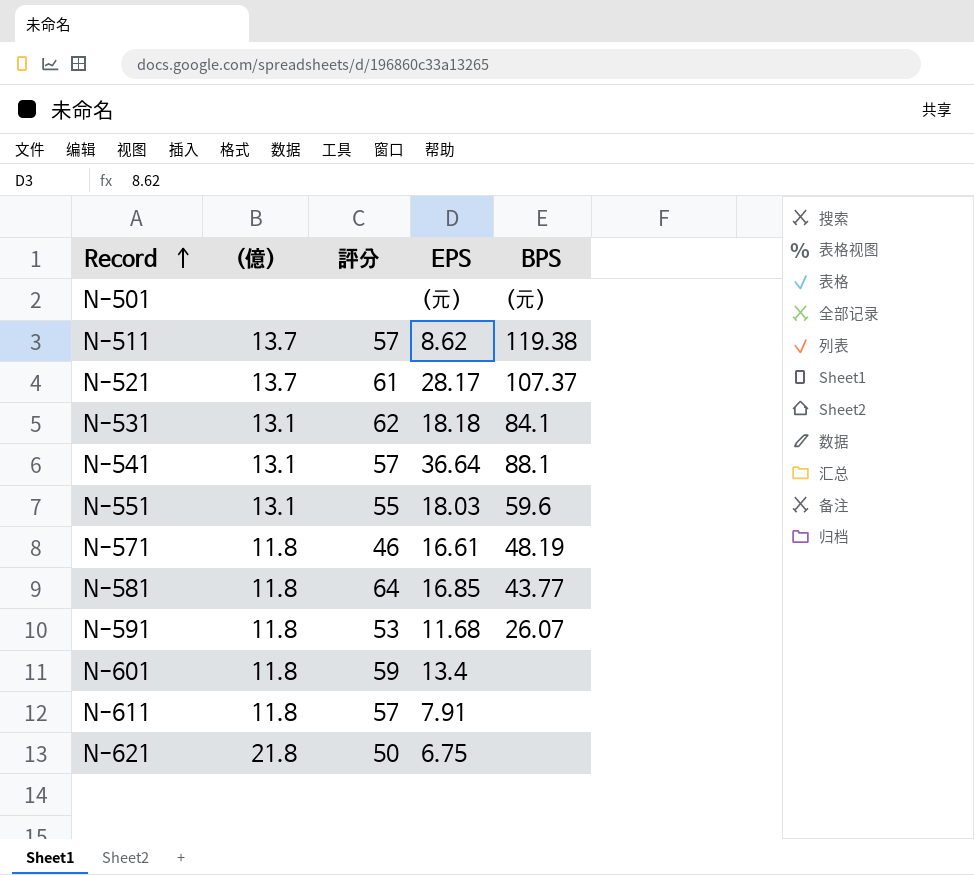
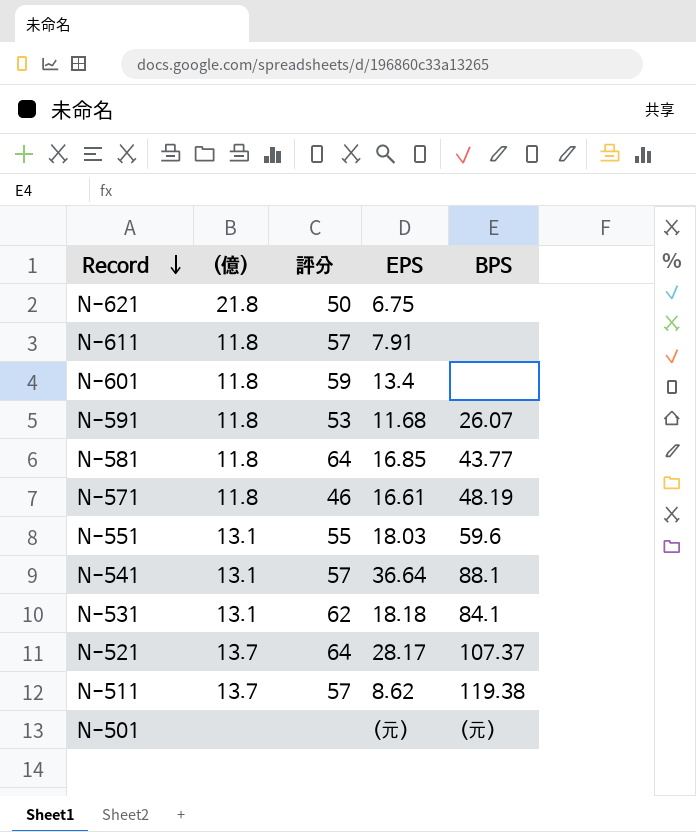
row order: Record ascending -> Record descending
N-521 | 評分: 61 -> 64

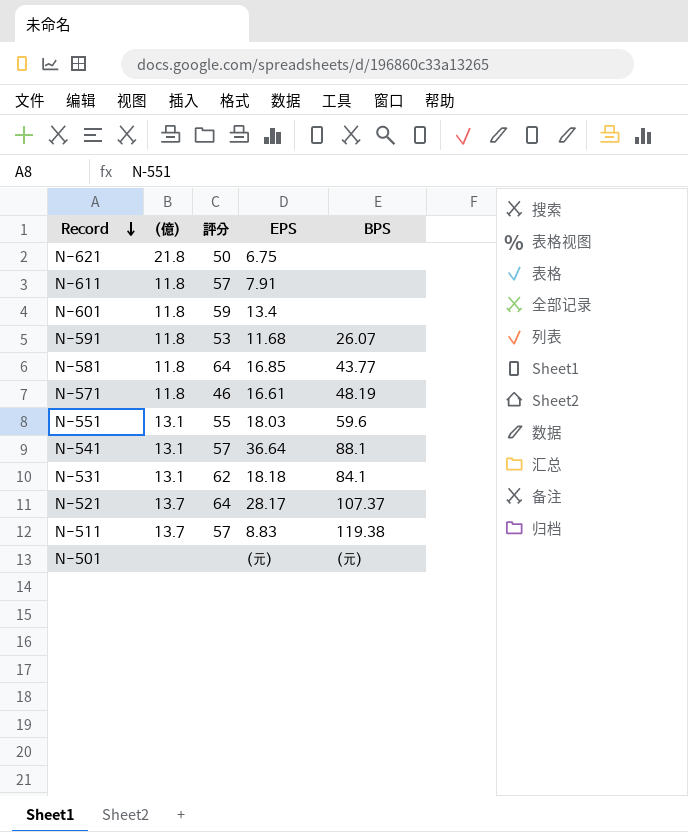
N-511 | EPS: 8.62 -> 8.83

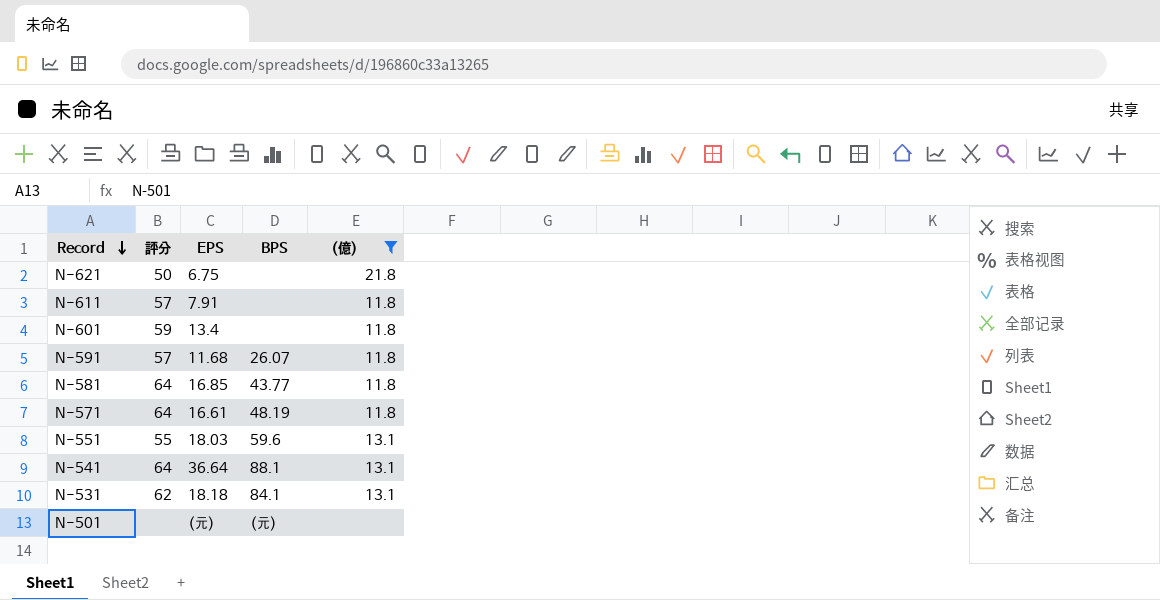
filter: none -> (億) != 13.7
column (億) | position: 2 -> 5
N-591 | 評分: 53 -> 57
N-571 | 評分: 46 -> 64
N-541 | 評分: 57 -> 64

